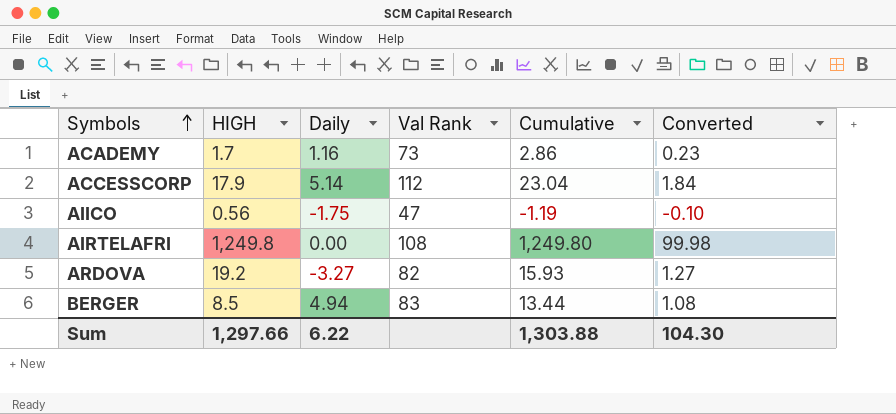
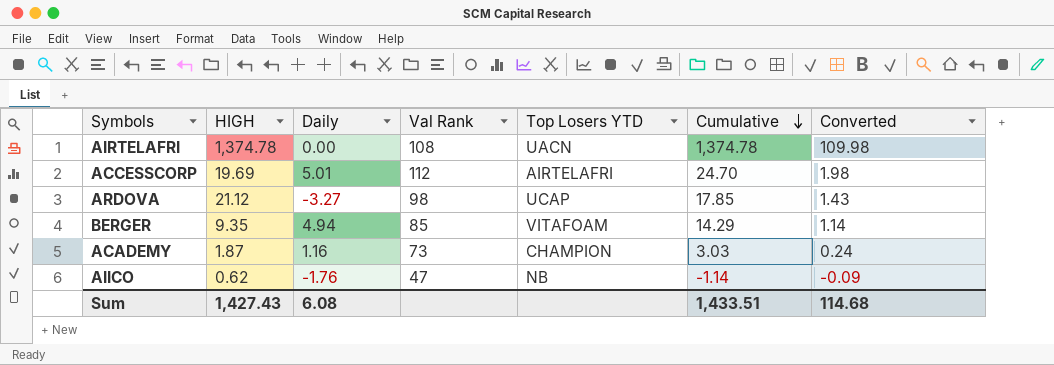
row order: Symbols ascending -> Cumulative descending
column Top Losers YTD | position: none -> 5
AIRTELAFRI | HIGH: 1,249.8 -> 1,374.78
AIRTELAFRI | Cumulative: 1,249.80 -> 1,374.78
AIRTELAFRI | Converted: 99.98 -> 109.98
ACCESSCORP | HIGH: 17.9 -> 19.69
ACCESSCORP | Daily: 5.14 -> 5.01
ACCESSCORP | Cumulative: 23.04 -> 24.70
ACCESSCORP | Converted: 1.84 -> 1.98
ARDOVA | HIGH: 19.2 -> 21.12
ARDOVA | Val Rank: 82 -> 98
ARDOVA | Cumulative: 15.93 -> 17.85
ARDOVA | Converted: 1.27 -> 1.43
BERGER | HIGH: 8.5 -> 9.35
BERGER | Val Rank: 83 -> 85
BERGER | Cumulative: 13.44 -> 14.29
BERGER | Converted: 1.08 -> 1.14
ACADEMY | HIGH: 1.7 -> 1.87
ACADEMY | Cumulative: 2.86 -> 3.03
ACADEMY | Converted: 0.23 -> 0.24
AIICO | HIGH: 0.56 -> 0.62
AIICO | Daily: -1.75 -> -1.76
AIICO | Cumulative: -1.19 -> -1.14
AIICO | Converted: -0.10 -> -0.09
Sum | HIGH: 1,297.66 -> 1,427.43
Sum | Daily: 6.22 -> 6.08
Sum | Cumulative: 1,303.88 -> 1,433.51
Sum | Converted: 104.30 -> 114.68

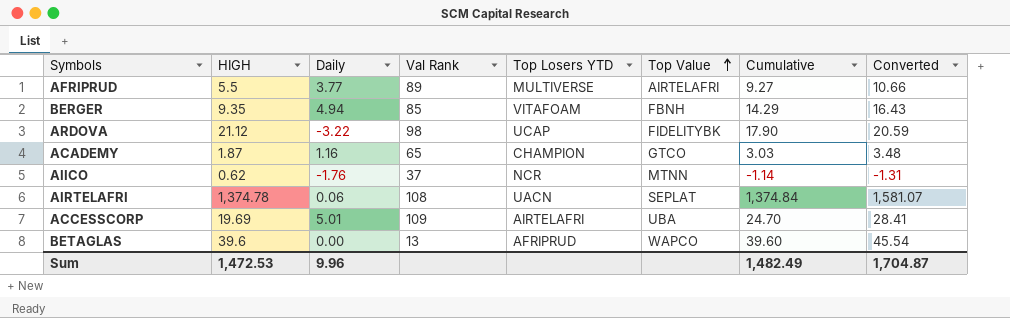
row order: Cumulative descending -> Top Value ascending
column Top Value | position: none -> 6
column Converted | formula: [Cumulative] * 0.08 -> [Cumulative] * 1.15
row AFRIPRUD: none -> 5.5 | 3.77 | 89 | MULTIVERSE | AIRTELAFRI | 9.27 | 10.66
ARDOVA | Daily: -3.27 -> -3.22
ARDOVA | Cumulative: 17.85 -> 17.90
ACADEMY | Val Rank: 73 -> 65
AIICO | Val Rank: 47 -> 37
AIICO | Top Losers YTD: NB -> NCR
AIRTELAFRI | Daily: 0.00 -> 0.06
AIRTELAFRI | Cumulative: 1,374.78 -> 1,374.84
ACCESSCORP | Val Rank: 112 -> 109
row BETAGLAS: none -> 39.6 | 0.00 | 13 | AFRIPRUD | WAPCO | 39.60 | 45.54
Sum | HIGH: 1,427.43 -> 1,472.53
Sum | Daily: 6.08 -> 9.96
Sum | Cumulative: 1,433.51 -> 1,482.49
Sum | Converted: 114.68 -> 1,704.87

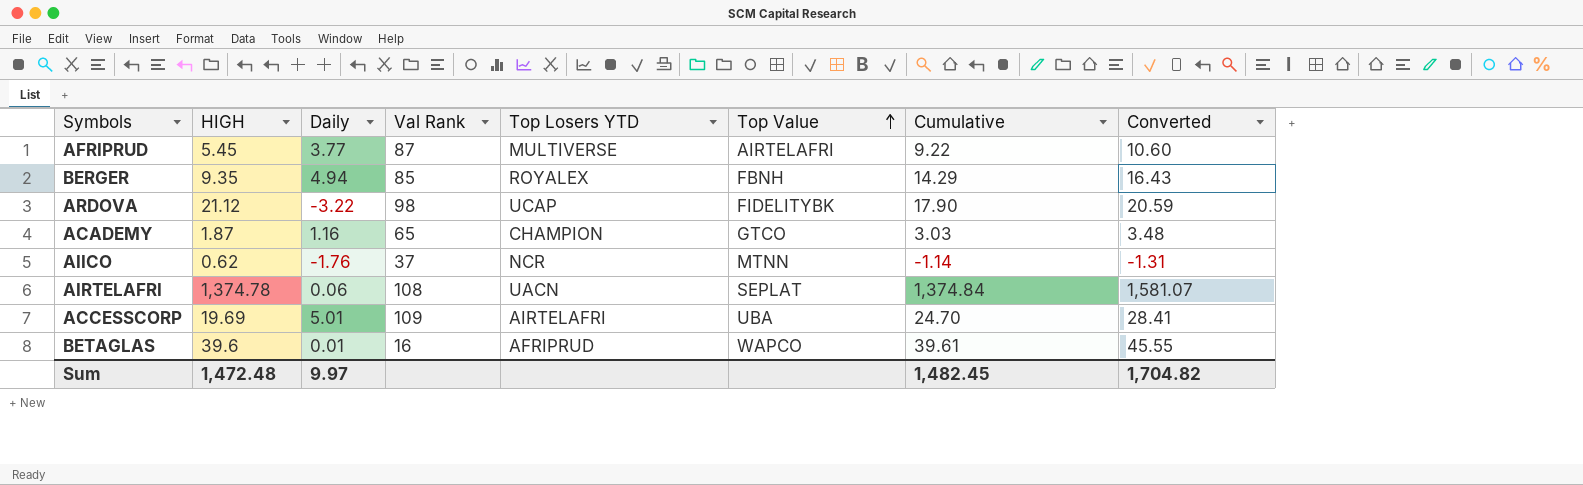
AFRIPRUD | HIGH: 5.5 -> 5.45
AFRIPRUD | Val Rank: 89 -> 87
AFRIPRUD | Cumulative: 9.27 -> 9.22
AFRIPRUD | Converted: 10.66 -> 10.60
BERGER | Top Losers YTD: VITAFOAM -> ROYALEX
BETAGLAS | Daily: 0.00 -> 0.01
BETAGLAS | Val Rank: 13 -> 16
BETAGLAS | Cumulative: 39.60 -> 39.61
BETAGLAS | Converted: 45.54 -> 45.55
Sum | HIGH: 1,472.53 -> 1,472.48
Sum | Daily: 9.96 -> 9.97
Sum | Cumulative: 1,482.49 -> 1,482.45
Sum | Converted: 1,704.87 -> 1,704.82

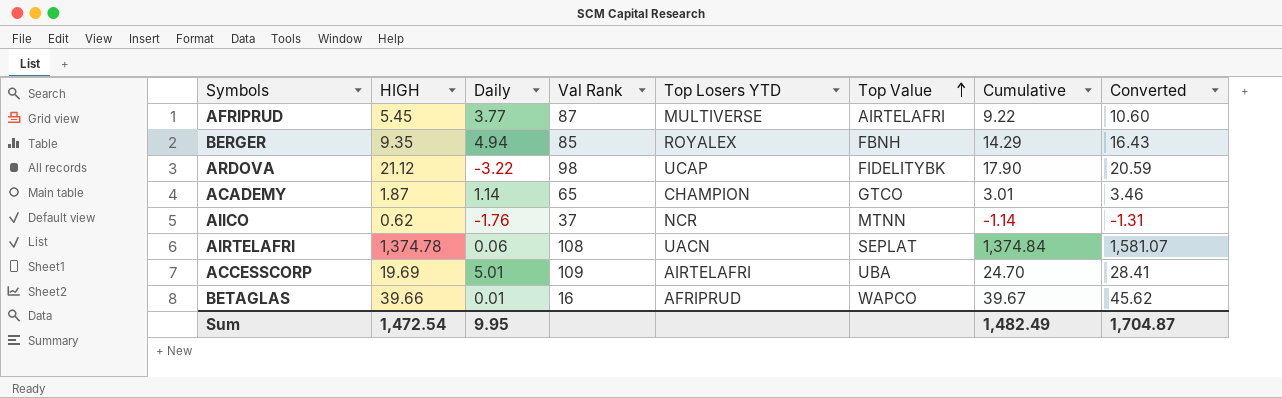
ACADEMY | Daily: 1.16 -> 1.14
ACADEMY | Cumulative: 3.03 -> 3.01
ACADEMY | Converted: 3.48 -> 3.46
BETAGLAS | HIGH: 39.6 -> 39.66
BETAGLAS | Cumulative: 39.61 -> 39.67
BETAGLAS | Converted: 45.55 -> 45.62
Sum | HIGH: 1,472.48 -> 1,472.54
Sum | Daily: 9.97 -> 9.95
Sum | Cumulative: 1,482.45 -> 1,482.49
Sum | Converted: 1,704.82 -> 1,704.87

